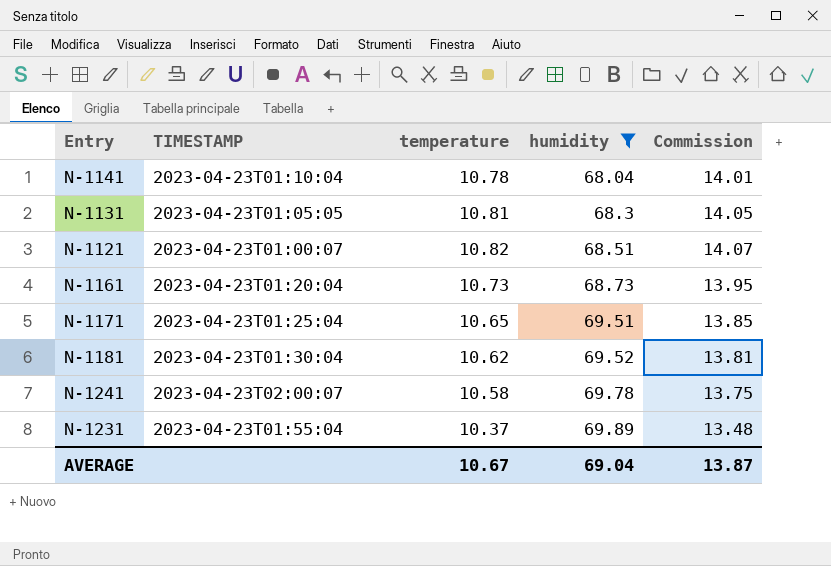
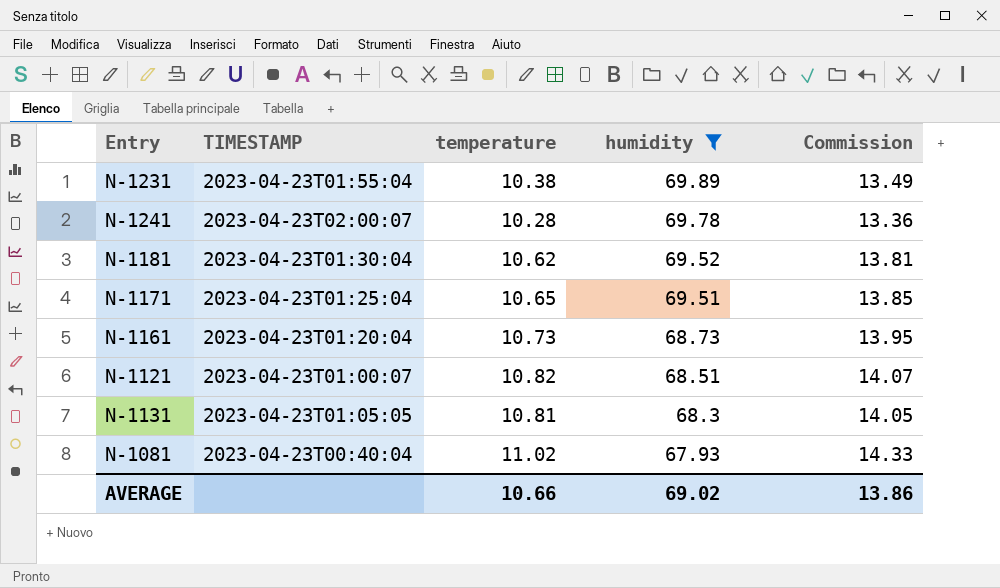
row order: humidity ascending -> humidity descending
row N-1141: 2023-04-23T01:10:04 | 10.78 | 68.04 | 14.01 -> none
N-1231 | temperature: 10.37 -> 10.38
N-1231 | Commission: 13.48 -> 13.49
N-1241 | temperature: 10.58 -> 10.28
N-1241 | Commission: 13.75 -> 13.36
row N-1081: none -> 2023-04-23T00:40:04 | 11.02 | 67.93 | 14.33
AVERAGE | temperature: 10.67 -> 10.66
AVERAGE | humidity: 69.04 -> 69.02
AVERAGE | Commission: 13.87 -> 13.86

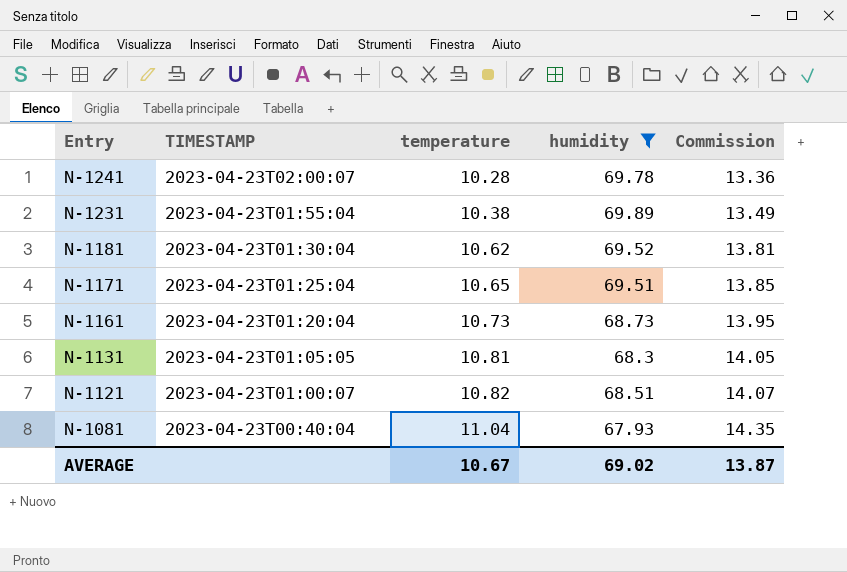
row order: humidity descending -> Entry descending
N-1081 | temperature: 11.02 -> 11.04
N-1081 | Commission: 14.33 -> 14.35
AVERAGE | temperature: 10.66 -> 10.67
AVERAGE | Commission: 13.86 -> 13.87

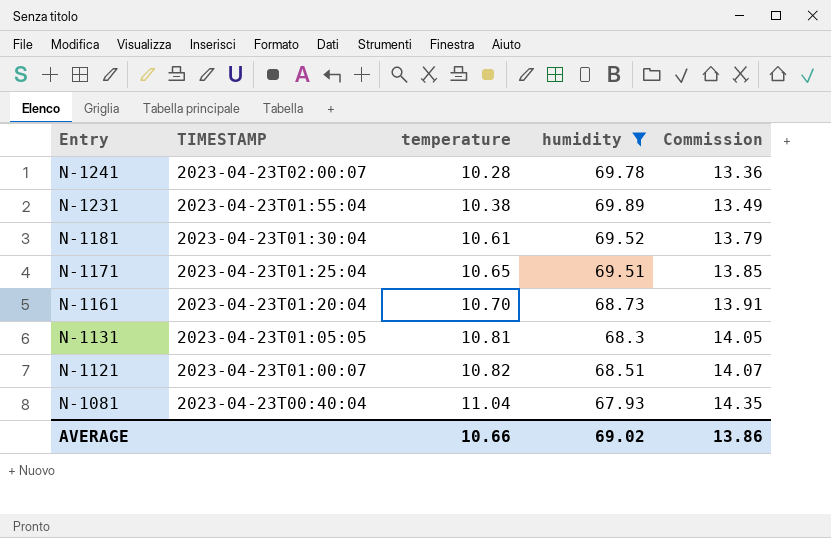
N-1181 | temperature: 10.62 -> 10.61
N-1181 | Commission: 13.81 -> 13.79
N-1161 | temperature: 10.73 -> 10.70
N-1161 | Commission: 13.95 -> 13.91
AVERAGE | temperature: 10.67 -> 10.66
AVERAGE | Commission: 13.87 -> 13.86

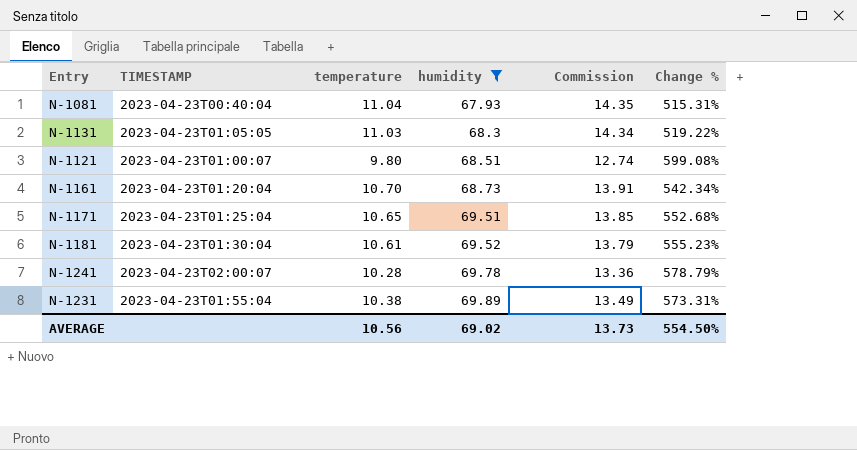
row order: Entry descending -> humidity ascending
column Change % | formula: none -> ([humidity] - [temperature]) / [temperature]
N-1131 | temperature: 10.81 -> 11.03
N-1131 | Commission: 14.05 -> 14.34
N-1121 | temperature: 10.82 -> 9.80
N-1121 | Commission: 14.07 -> 12.74
AVERAGE | temperature: 10.66 -> 10.56
AVERAGE | Commission: 13.86 -> 13.73

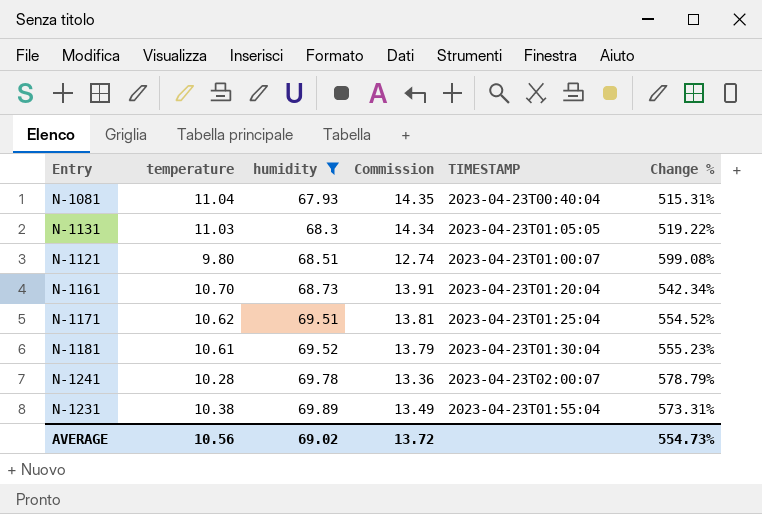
column TIMESTAMP | position: 2 -> 5
N-1171 | temperature: 10.65 -> 10.62
N-1171 | Commission: 13.85 -> 13.81
N-1171 | Change %: 552.68% -> 554.52%
AVERAGE | Commission: 13.73 -> 13.72
AVERAGE | Change %: 554.50% -> 554.73%

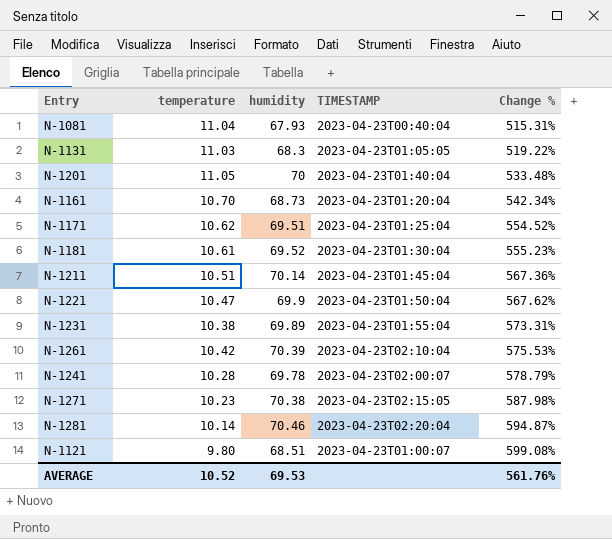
filter: humidity <= 69.89 -> none
row order: humidity ascending -> Change % ascending
column Commission | formula: [temperature] * 1.3 -> none
AVERAGE | temperature: 10.56 -> 10.52
AVERAGE | humidity: 69.02 -> 69.53
AVERAGE | Change %: 554.73% -> 561.76%

